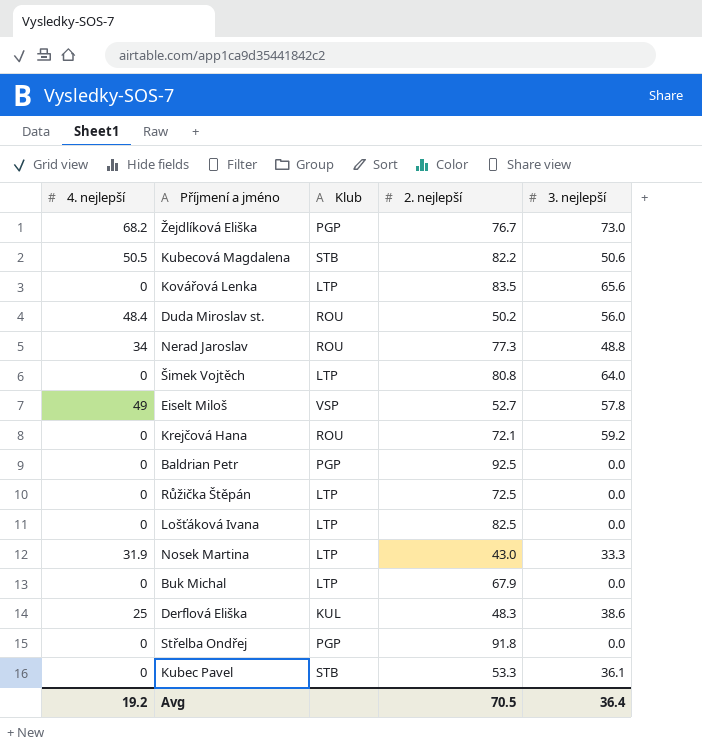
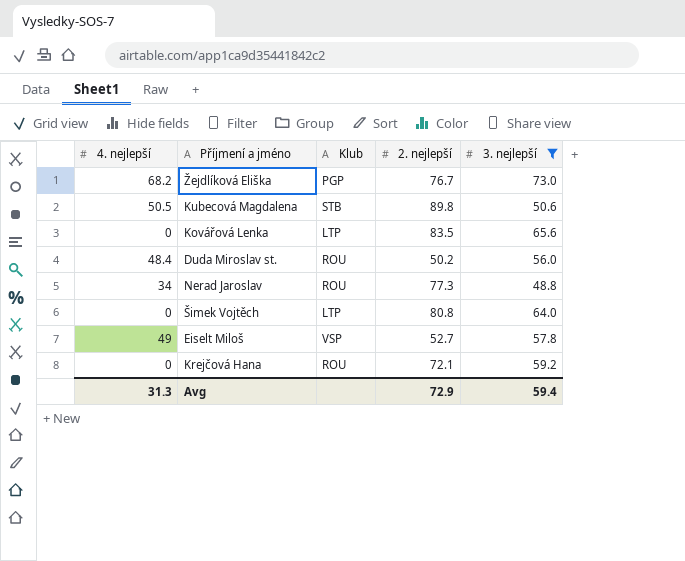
filter: none -> 3. nejlepší >= 48.8
Kubecová Magdalena | 2. nejlepší: 82.2 -> 89.8
Avg | 4. nejlepší: 19.2 -> 31.3
Avg | 2. nejlepší: 70.5 -> 72.9
Avg | 3. nejlepší: 36.4 -> 59.4

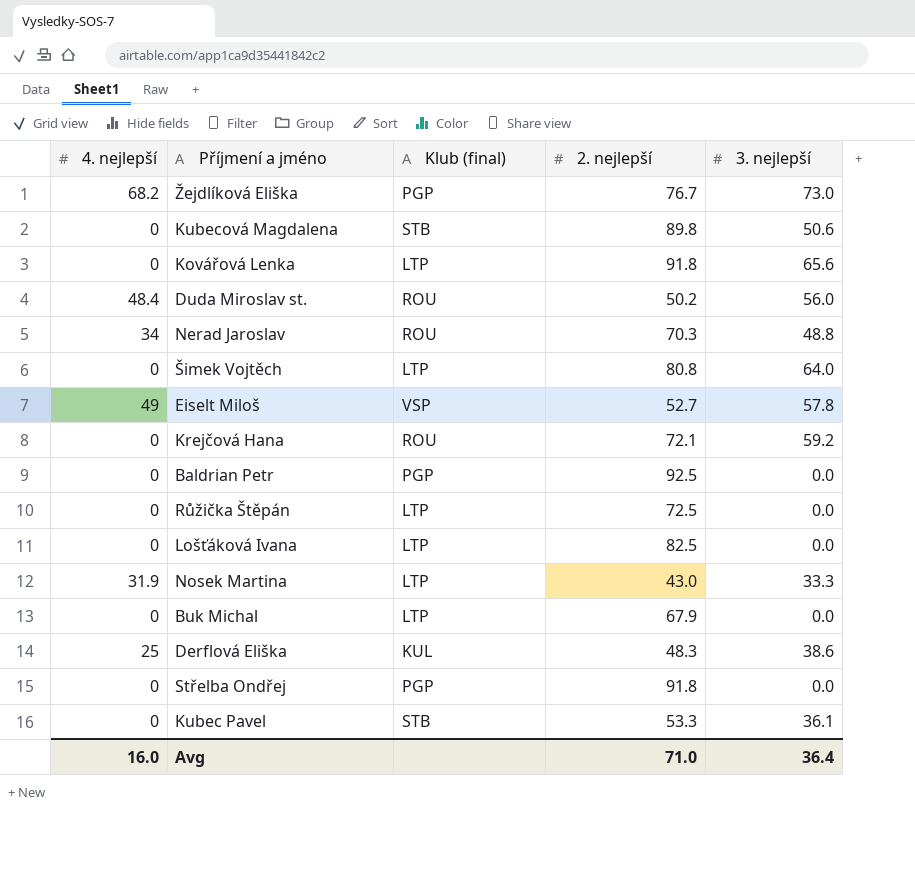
filter: 3. nejlepší >= 48.8 -> none
column name: Klub -> Klub (final)
Kubecová Magdalena | 4. nejlepší: 50.5 -> 0
Kovářová Lenka | 2. nejlepší: 83.5 -> 91.8
Nerad Jaroslav | 2. nejlepší: 77.3 -> 70.3
Avg | 4. nejlepší: 31.3 -> 16.0
Avg | 2. nejlepší: 72.9 -> 71.0
Avg | 3. nejlepší: 59.4 -> 36.4

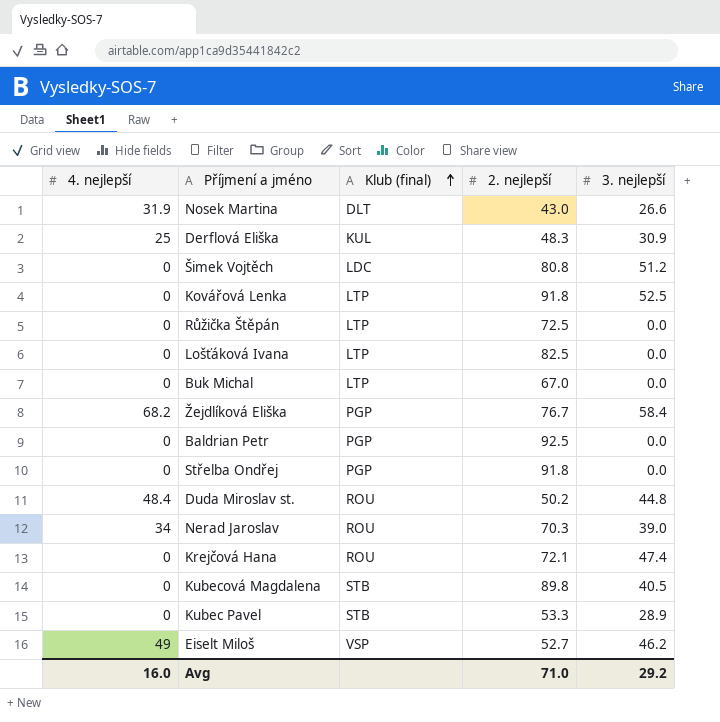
row order: none -> Klub (final) ascending
Nosek Martina | Klub (final): LTP -> DLT
Nosek Martina | 3. nejlepší: 33.3 -> 26.6
Derflová Eliška | 3. nejlepší: 38.6 -> 30.9
Šimek Vojtěch | Klub (final): LTP -> LDC
Šimek Vojtěch | 3. nejlepší: 64.0 -> 51.2
Kovářová Lenka | 3. nejlepší: 65.6 -> 52.5
Buk Michal | 2. nejlepší: 67.9 -> 67.0
Žejdlíková Eliška | 3. nejlepší: 73.0 -> 58.4
Duda Miroslav st. | 3. nejlepší: 56.0 -> 44.8
Nerad Jaroslav | 3. nejlepší: 48.8 -> 39.0
Krejčová Hana | 3. nejlepší: 59.2 -> 47.4
Kubecová Magdalena | 3. nejlepší: 50.6 -> 40.5
Kubec Pavel | 3. nejlepší: 36.1 -> 28.9
Eiselt Miloš | 3. nejlepší: 57.8 -> 46.2
Avg | 3. nejlepší: 36.4 -> 29.2

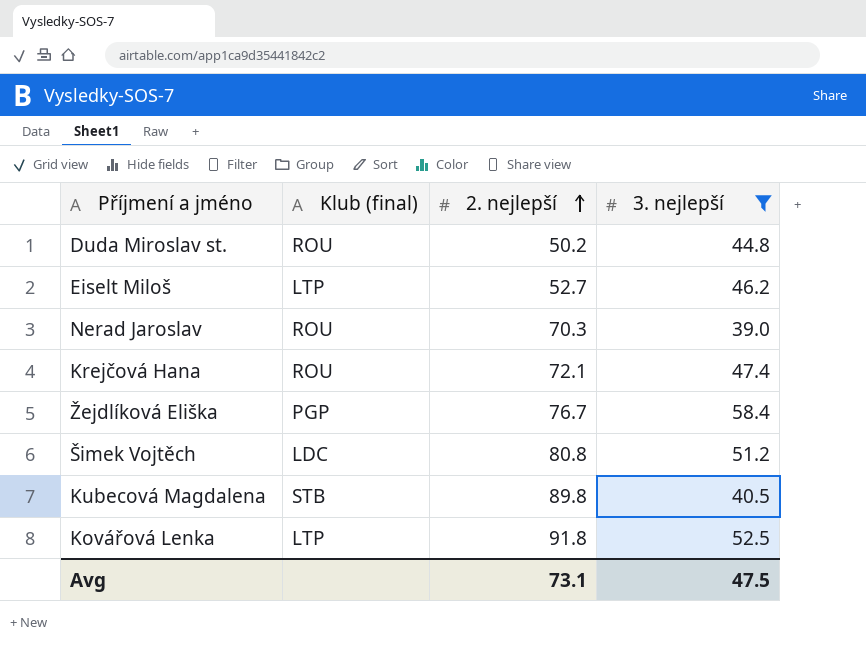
filter: none -> 3. nejlepší >= 39.0
row order: Klub (final) ascending -> 2. nejlepší ascending
column 4. nejlepší | position: 1 -> none
Eiselt Miloš | Klub (final): VSP -> LTP
Avg | 2. nejlepší: 71.0 -> 73.1
Avg | 3. nejlepší: 29.2 -> 47.5

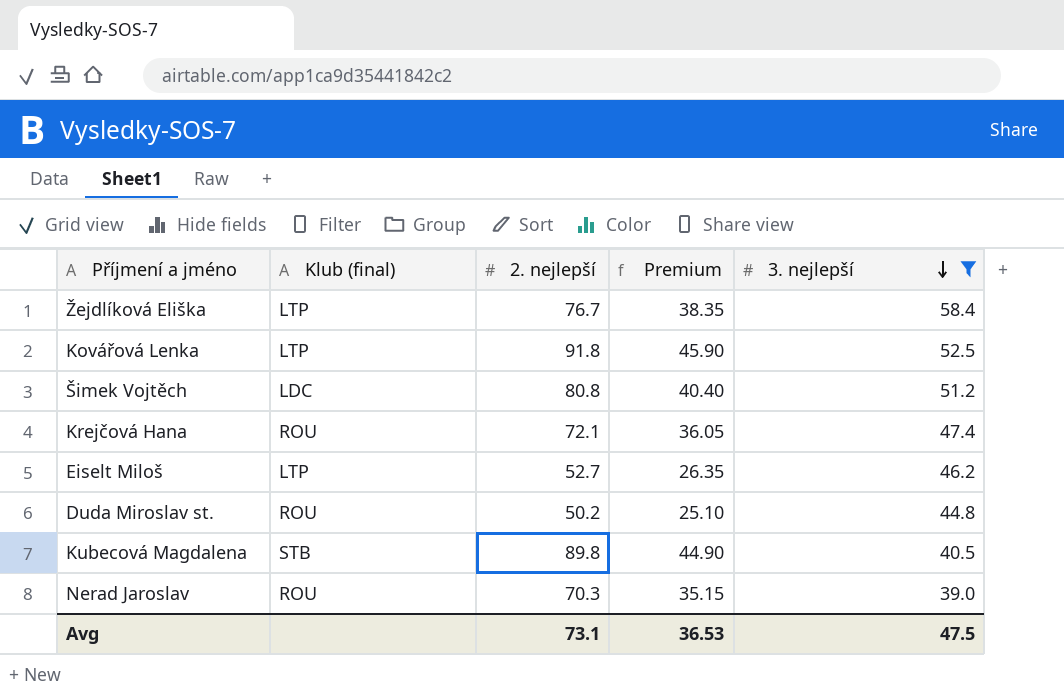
row order: 2. nejlepší ascending -> 3. nejlepší descending
column Premium | formula: none -> [2. nejlepší] * 0.5
Žejdlíková Eliška | Klub (final): PGP -> LTP

